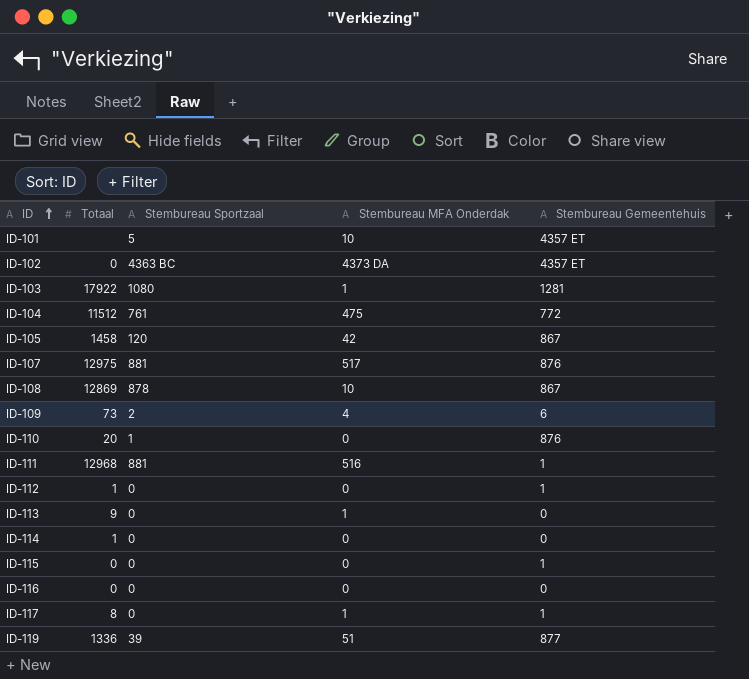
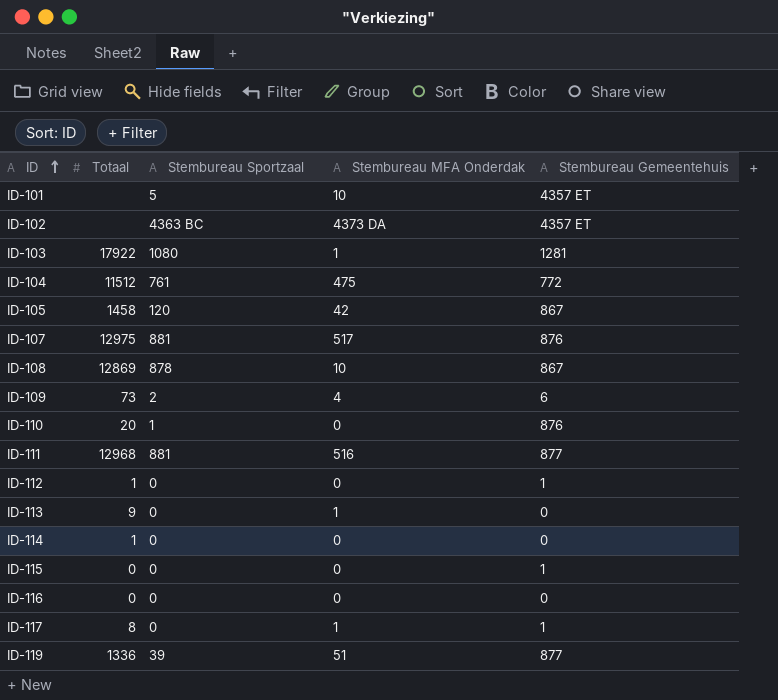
ID-102 | Totaal: 0 -> none
ID-111 | Stembureau Gemeentehuis: 1 -> 877

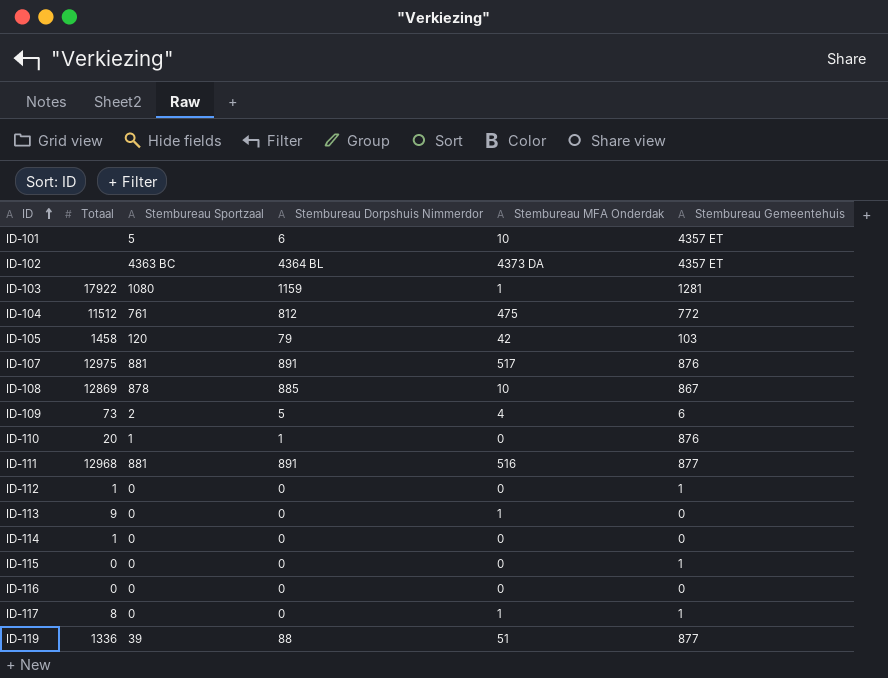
column Stembureau Dorpshuis Nimmerdor | position: none -> 4
ID-105 | Stembureau Gemeentehuis: 867 -> 103

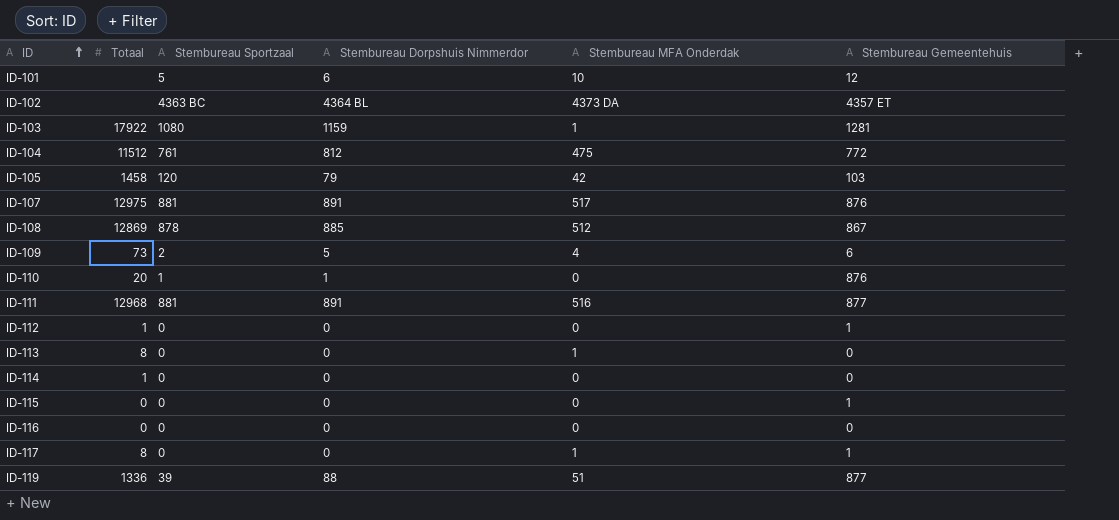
ID-101 | Stembureau Gemeentehuis: 4357 ET -> 12
ID-108 | Stembureau MFA Onderdak: 10 -> 512
ID-113 | Totaal: 9 -> 8

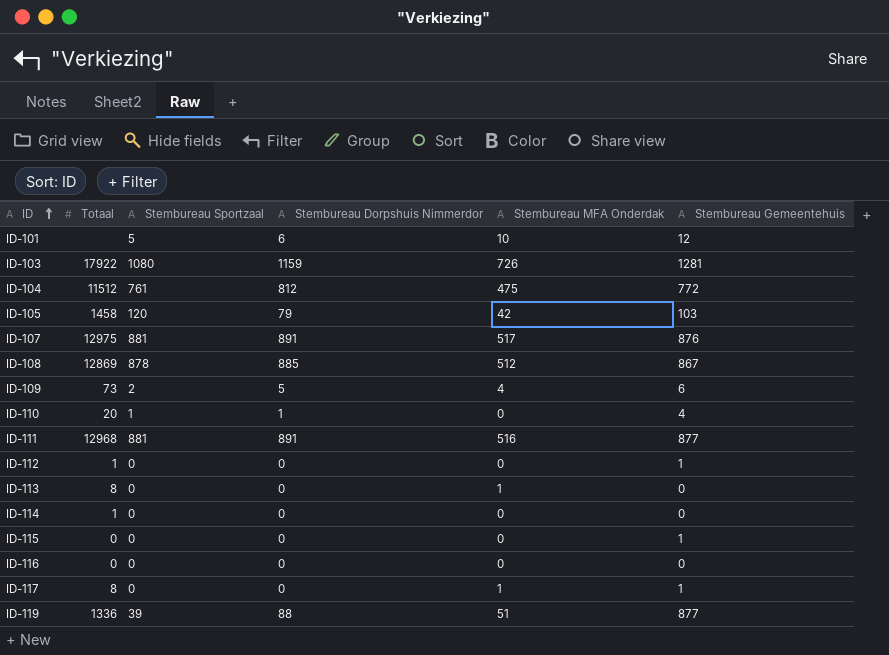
row ID-102: none | 4363 BC | 4364 BL | 4373 DA | 4357 ET -> none
ID-103 | Stembureau MFA Onderdak: 1 -> 726
ID-110 | Stembureau Gemeentehuis: 876 -> 4

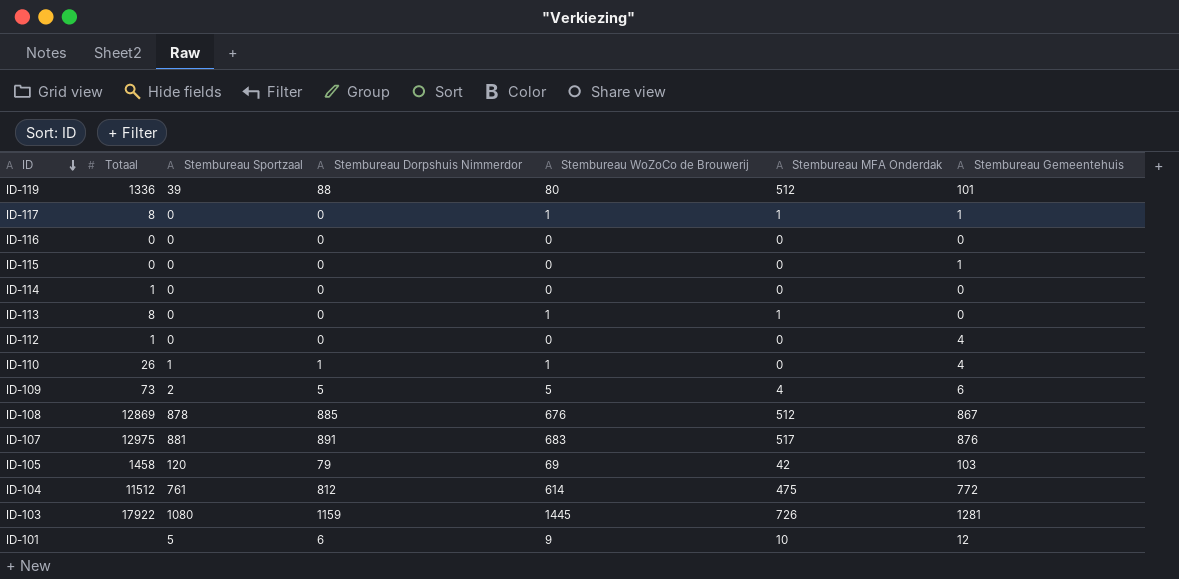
row order: ID ascending -> ID descending
column Stembureau WoZoCo de Brouwerij | position: none -> 5
row ID-111: 12968 | 881 | 891 | 516 | 877 -> none
ID-119 | Stembureau MFA Onderdak: 51 -> 512
ID-119 | Stembureau Gemeentehuis: 877 -> 101
ID-112 | Stembureau Gemeentehuis: 1 -> 4
ID-110 | Totaal: 20 -> 26

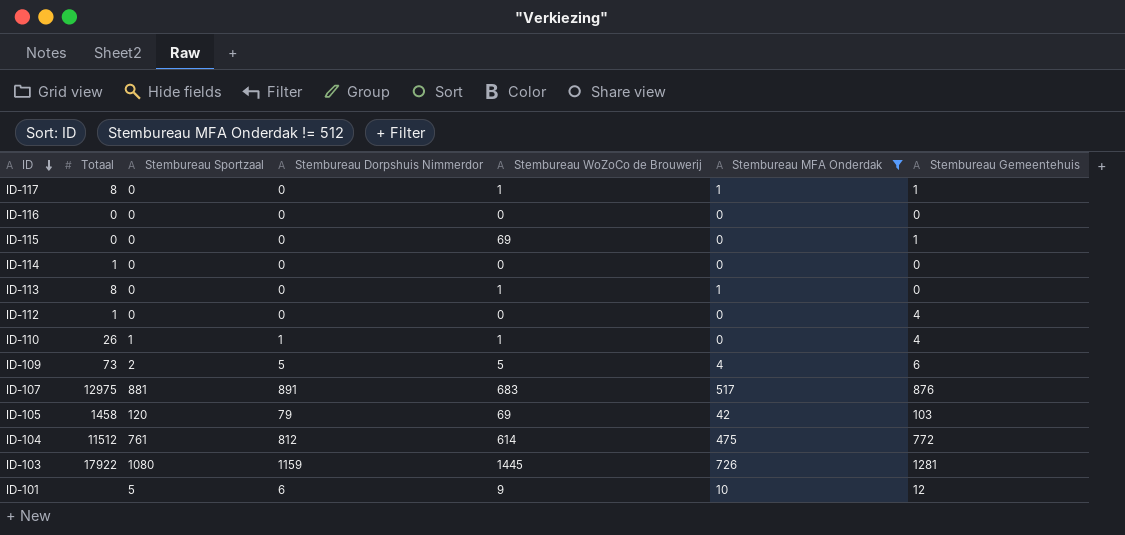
filter: none -> Stembureau MFA Onderdak != 512
ID-115 | Stembureau WoZoCo de Brouwerij: 0 -> 69

